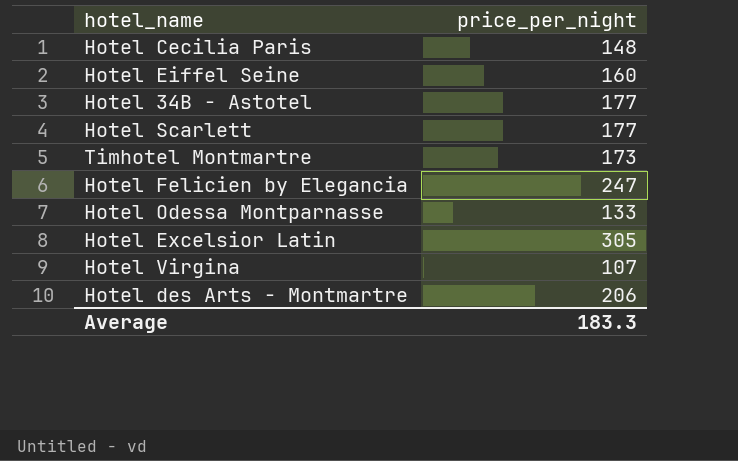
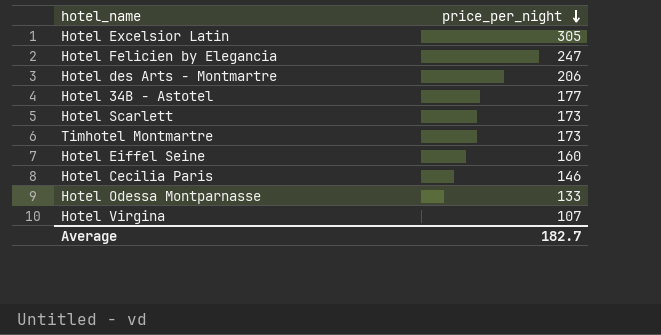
row order: none -> price_per_night descending
Hotel Scarlett | price_per_night: 177 -> 173
Hotel Cecilia Paris | price_per_night: 148 -> 146
Average | price_per_night: 183.3 -> 182.7

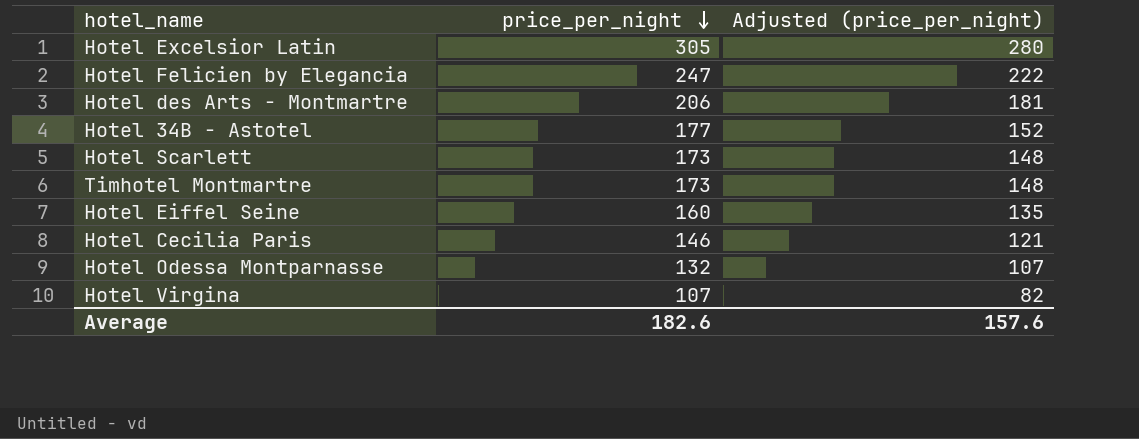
column Adjusted (price_per_night) | formula: none -> [price_per_night] - 25
Hotel Odessa Montparnasse | price_per_night: 133 -> 132
Average | price_per_night: 182.7 -> 182.6

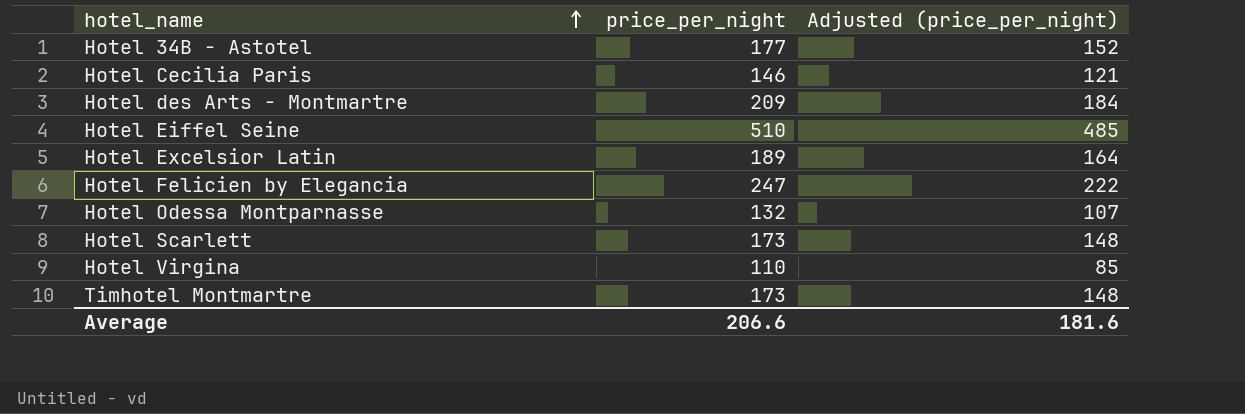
row order: price_per_night descending -> hotel_name ascending
Hotel des Arts - Montmartre | price_per_night: 206 -> 209
Hotel des Arts - Montmartre | Adjusted (price_per_night): 181 -> 184
Hotel Eiffel Seine | price_per_night: 160 -> 510
Hotel Eiffel Seine | Adjusted (price_per_night): 135 -> 485
Hotel Excelsior Latin | price_per_night: 305 -> 189
Hotel Excelsior Latin | Adjusted (price_per_night): 280 -> 164
Hotel Virgina | price_per_night: 107 -> 110
Hotel Virgina | Adjusted (price_per_night): 82 -> 85
Average | price_per_night: 182.6 -> 206.6
Average | Adjusted (price_per_night): 157.6 -> 181.6

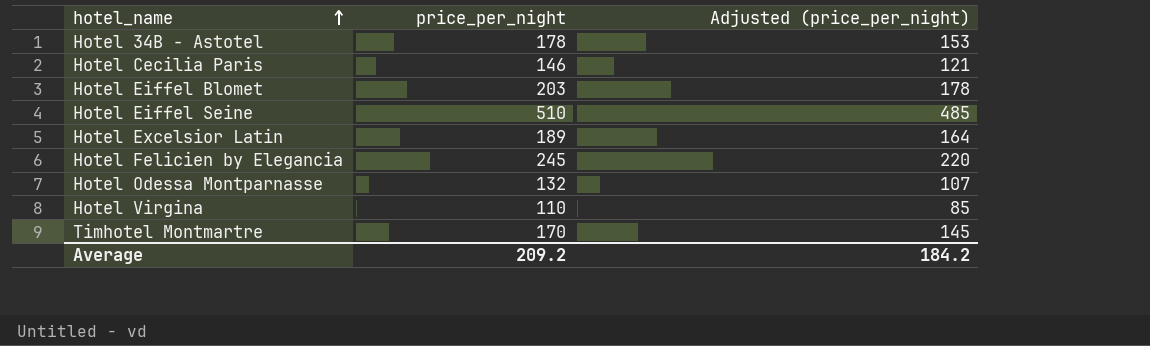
row Hotel des Arts - Montmartre: 209 | 184 -> none
row Hotel Scarlett: 173 | 148 -> none
Hotel 34B - Astotel | price_per_night: 177 -> 178
Hotel 34B - Astotel | Adjusted (price_per_night): 152 -> 153
row Hotel Eiffel Blomet: none -> 203 | 178
Hotel Felicien by Elegancia | price_per_night: 247 -> 245
Hotel Felicien by Elegancia | Adjusted (price_per_night): 222 -> 220
Timhotel Montmartre | price_per_night: 173 -> 170
Timhotel Montmartre | Adjusted (price_per_night): 148 -> 145
Average | price_per_night: 206.6 -> 209.2
Average | Adjusted (price_per_night): 181.6 -> 184.2

